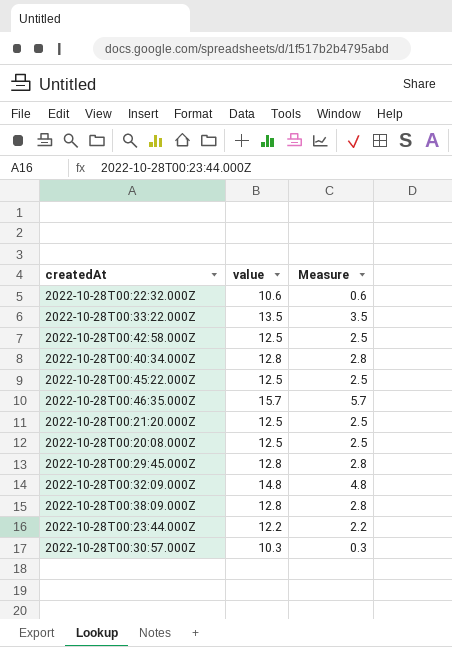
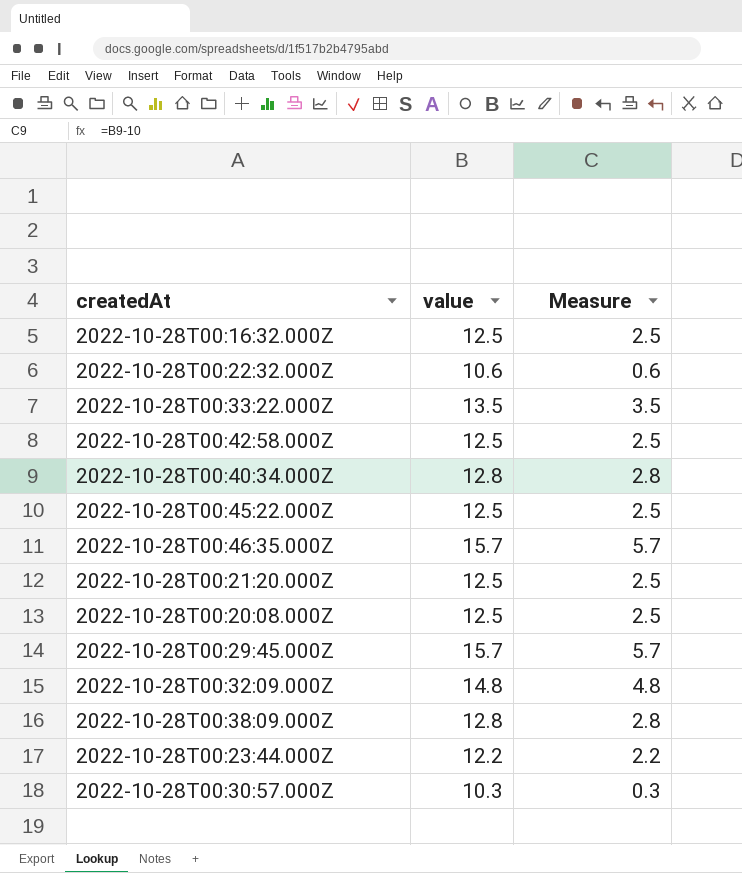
row 2022-10-28T00:16:32.000Z: none -> 12.5 | 2.5
2022-10-28T00:29:45.000Z | value: 12.8 -> 15.7
2022-10-28T00:29:45.000Z | Measure: 2.8 -> 5.7

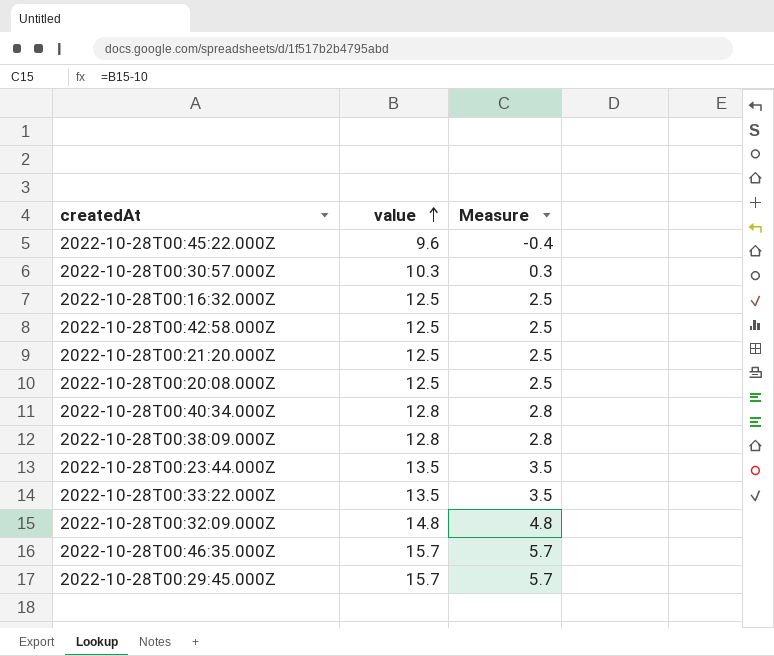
row order: none -> value ascending
row 2022-10-28T00:22:32.000Z: 10.6 | 0.6 -> none
2022-10-28T00:45:22.000Z | value: 12.5 -> 9.6
2022-10-28T00:45:22.000Z | Measure: 2.5 -> -0.4
2022-10-28T00:23:44.000Z | value: 12.2 -> 13.5
2022-10-28T00:23:44.000Z | Measure: 2.2 -> 3.5

